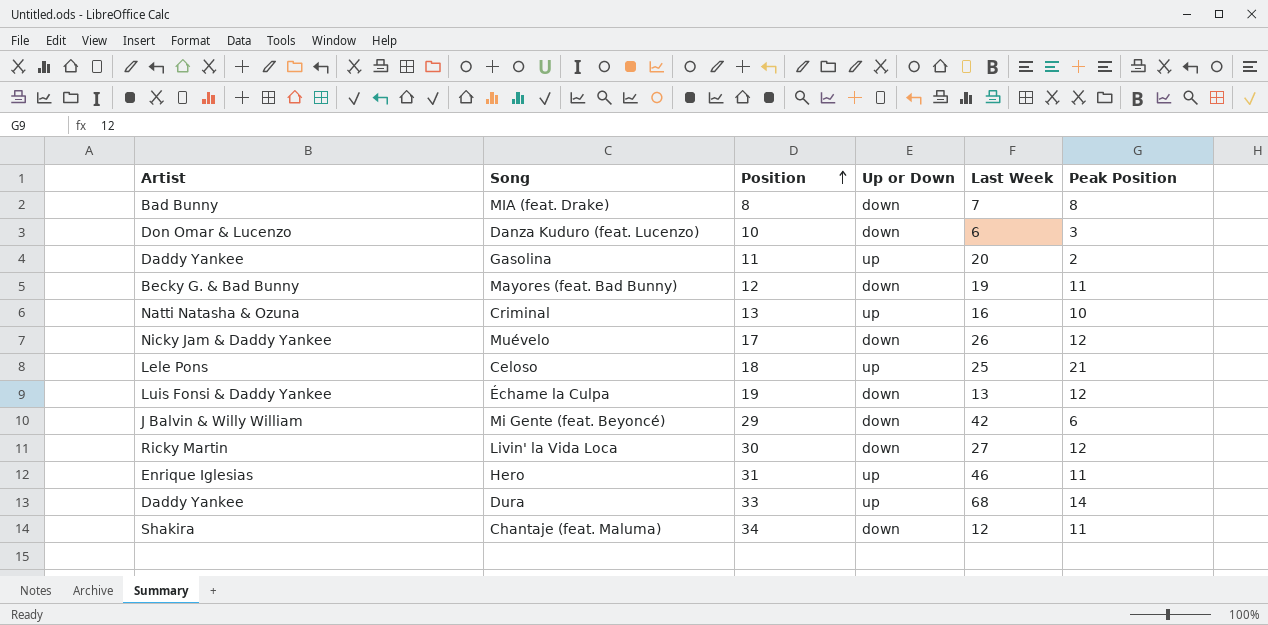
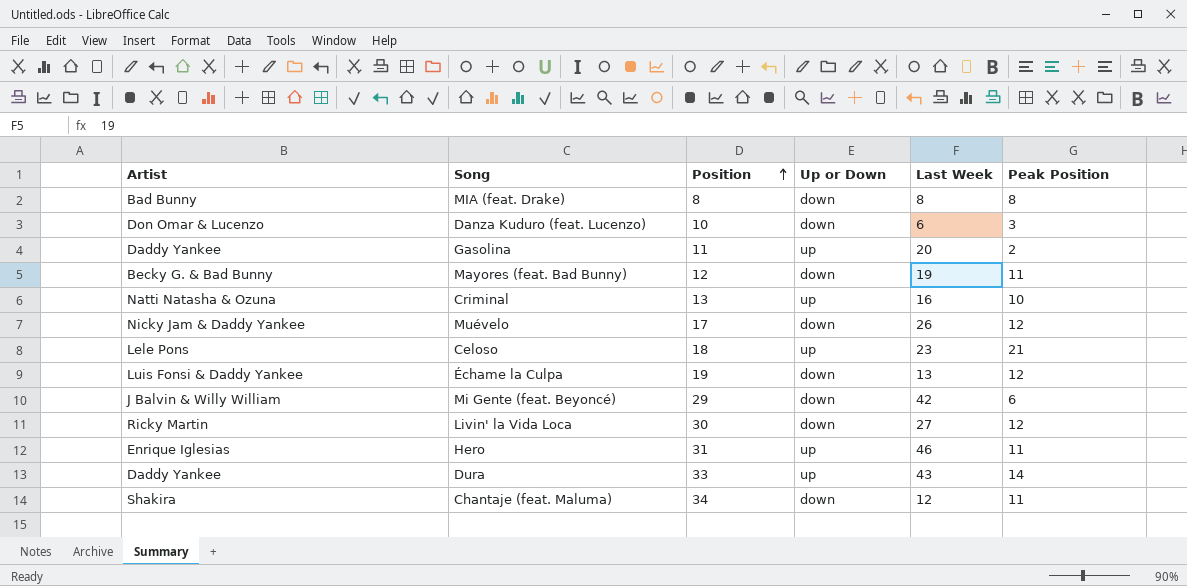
MIA (feat. Drake) | Last Week: 7 -> 8
Celoso | Last Week: 25 -> 23
Dura | Last Week: 68 -> 43

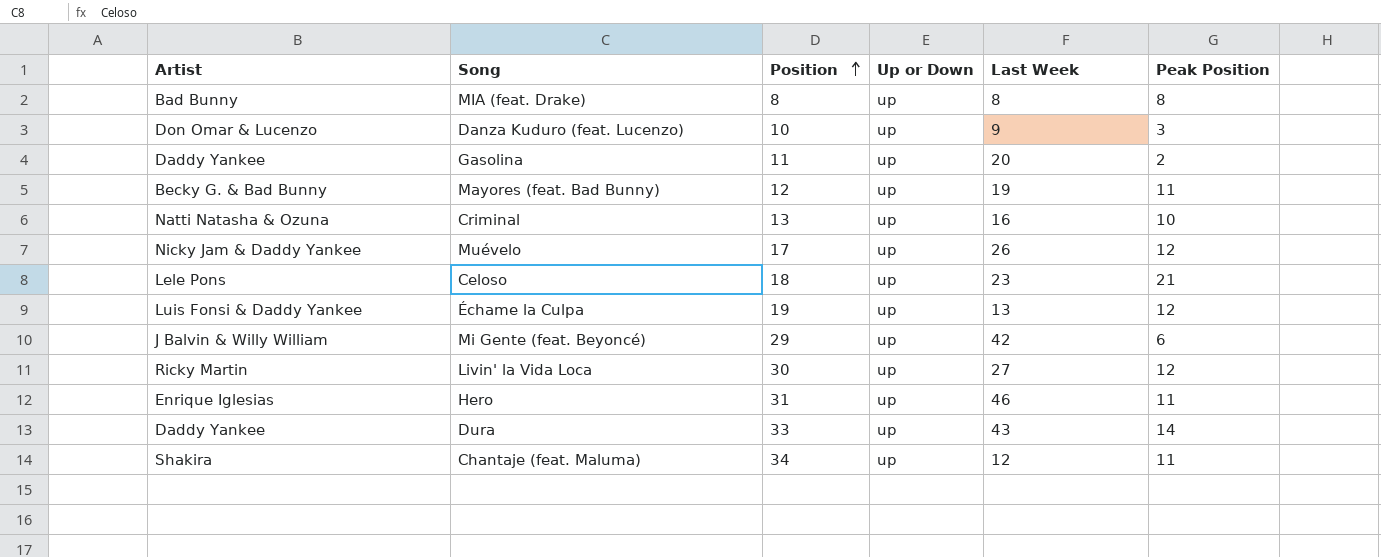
MIA (feat. Drake) | Up or Down: down -> up
Danza Kuduro (feat. Lucenzo) | Up or Down: down -> up
Danza Kuduro (feat. Lucenzo) | Last Week: 6 -> 9
Mayores (feat. Bad Bunny) | Up or Down: down -> up
Muévelo | Up or Down: down -> up
Échame la Culpa | Up or Down: down -> up
Mi Gente (feat. Beyoncé) | Up or Down: down -> up
Livin' la Vida Loca | Up or Down: down -> up
Chantaje (feat. Maluma) | Up or Down: down -> up

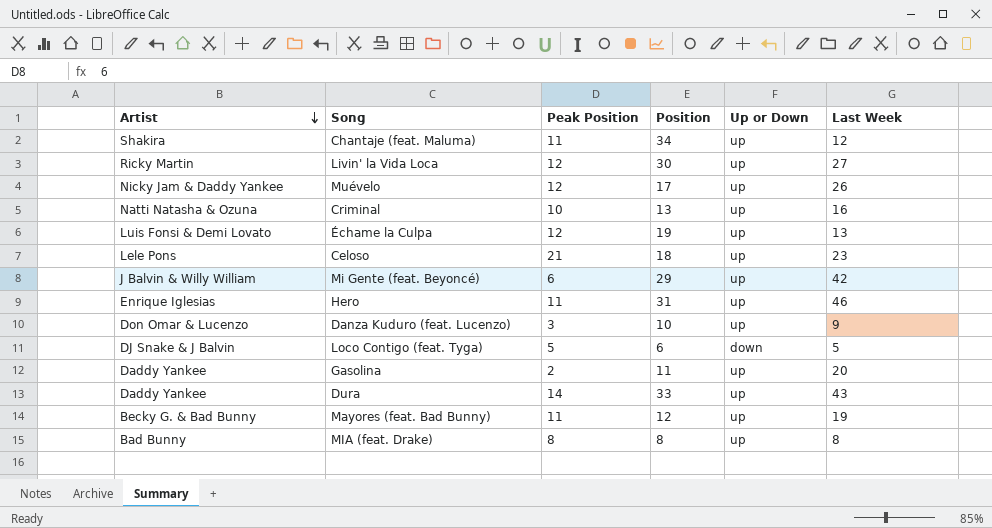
row order: Position ascending -> Artist descending
column Peak Position | position: 6 -> 3
Échame la Culpa | Artist: Luis Fonsi & Daddy Yankee -> Luis Fonsi & Demi Lovato
row Loco Contigo (feat. Tyga): none -> DJ Snake & J Balvin | 5 | 6 | down | 5

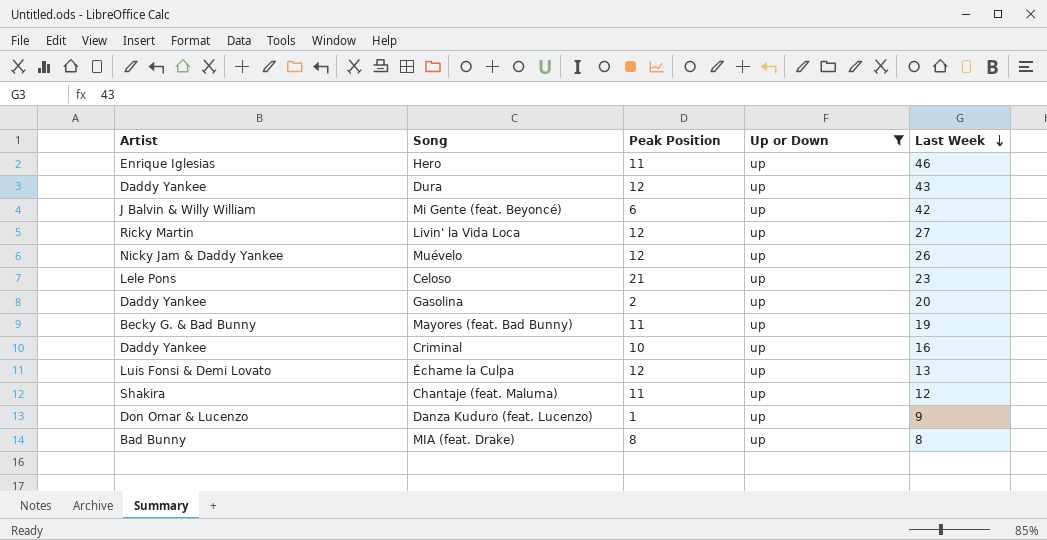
filter: none -> Up or Down = up
row order: Artist descending -> Last Week descending
column Position | position: 4 -> none
Dura | Peak Position: 14 -> 12
Criminal | Artist: Natti Natasha & Ozuna -> Daddy Yankee
Danza Kuduro (feat. Lucenzo) | Peak Position: 3 -> 1

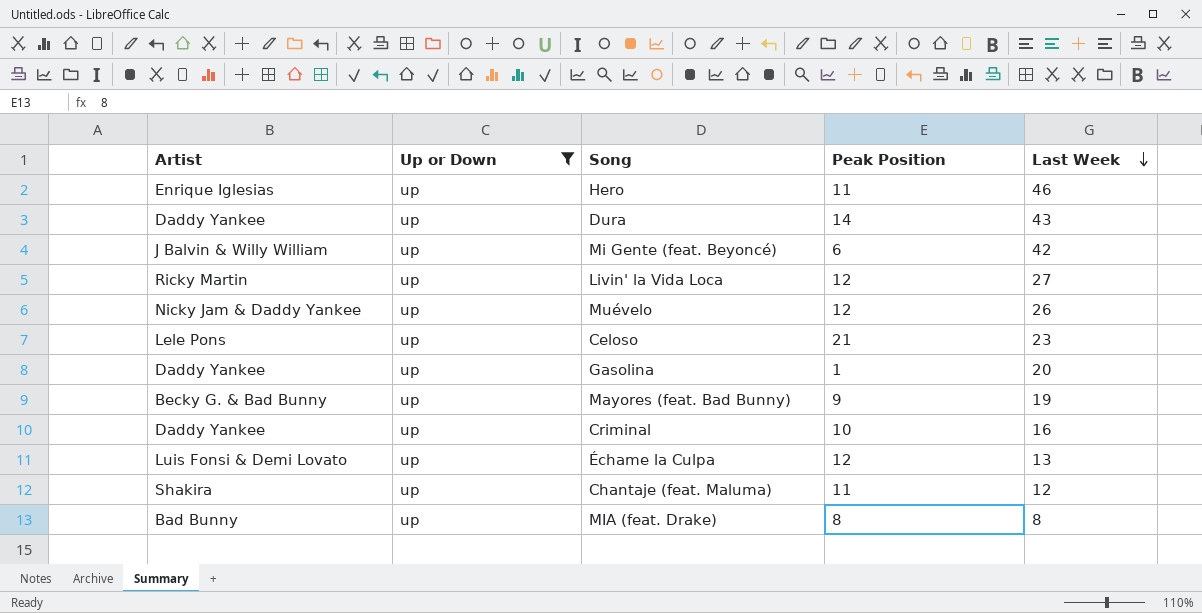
column Up or Down | position: 4 -> 2
row Danza Kuduro (feat. Lucenzo): Don Omar & Lucenzo | 1 | up | 9 -> none
Dura | Peak Position: 12 -> 14
Gasolina | Peak Position: 2 -> 1
Mayores (feat. Bad Bunny) | Peak Position: 11 -> 9

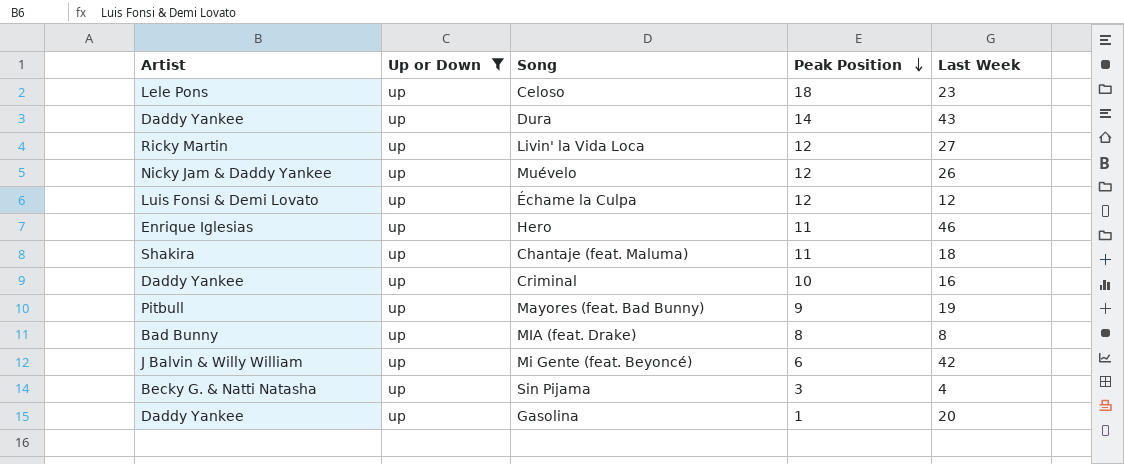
row order: Last Week descending -> Peak Position descending
Celoso | Peak Position: 21 -> 18
Échame la Culpa | Last Week: 13 -> 12
Chantaje (feat. Maluma) | Last Week: 12 -> 18
Mayores (feat. Bad Bunny) | Artist: Becky G. & Bad Bunny -> Pitbull
row Sin Pijama: none -> Becky G. & Natti Natasha | up | 3 | 4

